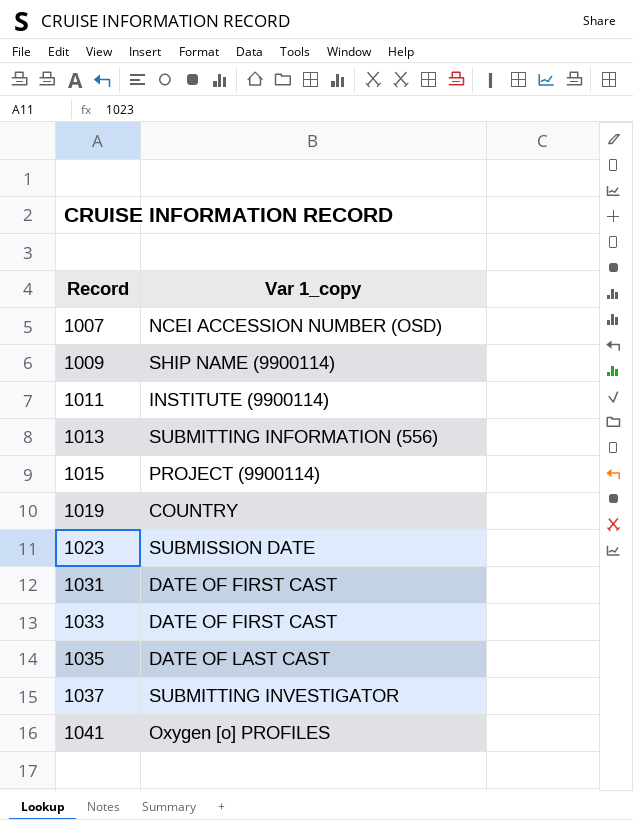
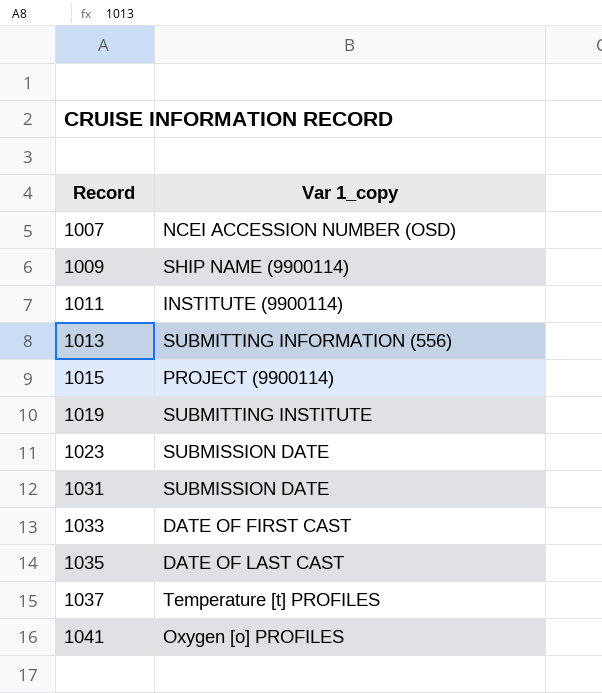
1019 | Var 1_copy: COUNTRY -> SUBMITTING INSTITUTE
1031 | Var 1_copy: DATE OF FIRST CAST -> SUBMISSION DATE
1037 | Var 1_copy: SUBMITTING INVESTIGATOR -> Temperature [t] PROFILES

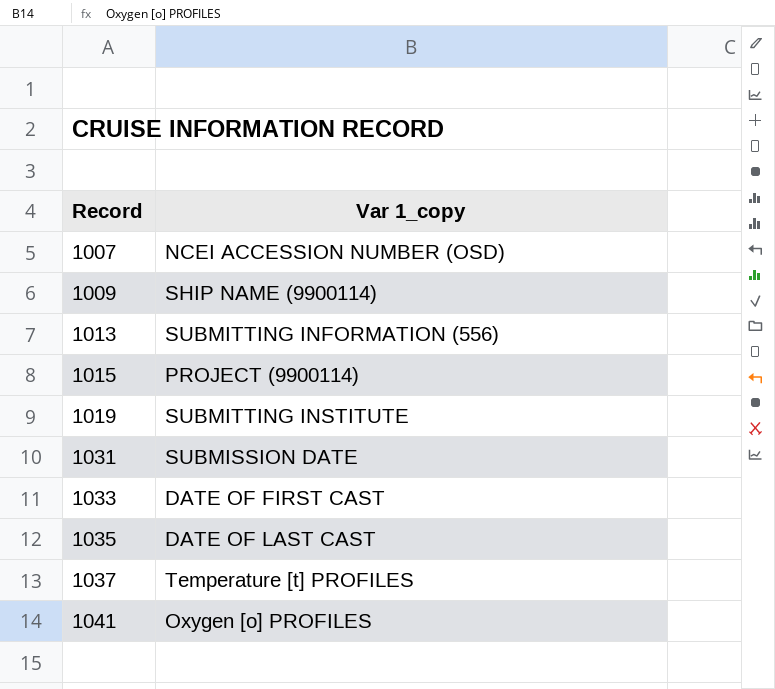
row 1011: INSTITUTE (9900114) -> none
row 1023: SUBMISSION DATE -> none

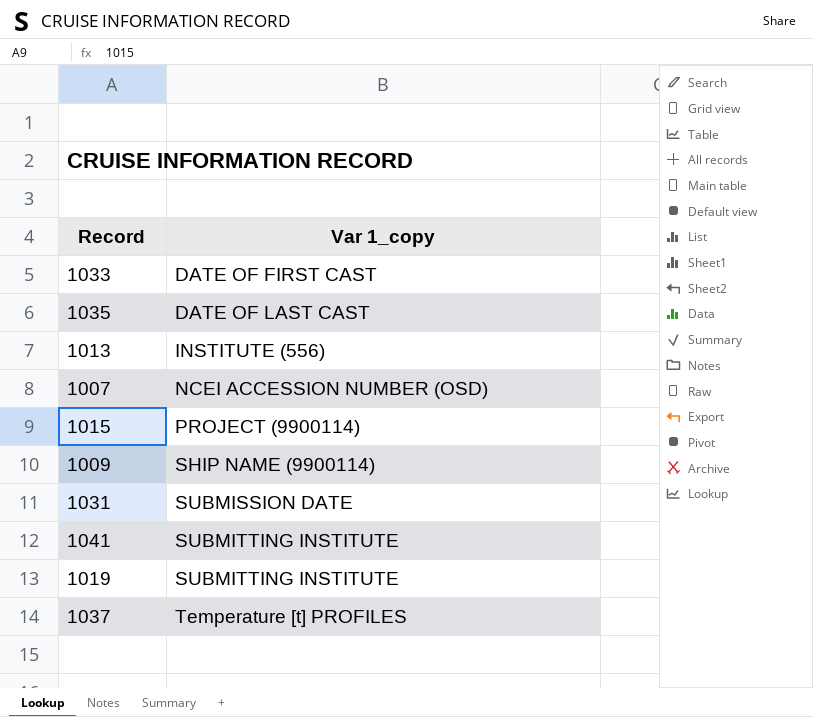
row order: Record ascending -> Var 1_copy ascending
1013 | Var 1_copy: SUBMITTING INFORMATION (556) -> INSTITUTE (556)
1041 | Var 1_copy: Oxygen [o] PROFILES -> SUBMITTING INSTITUTE

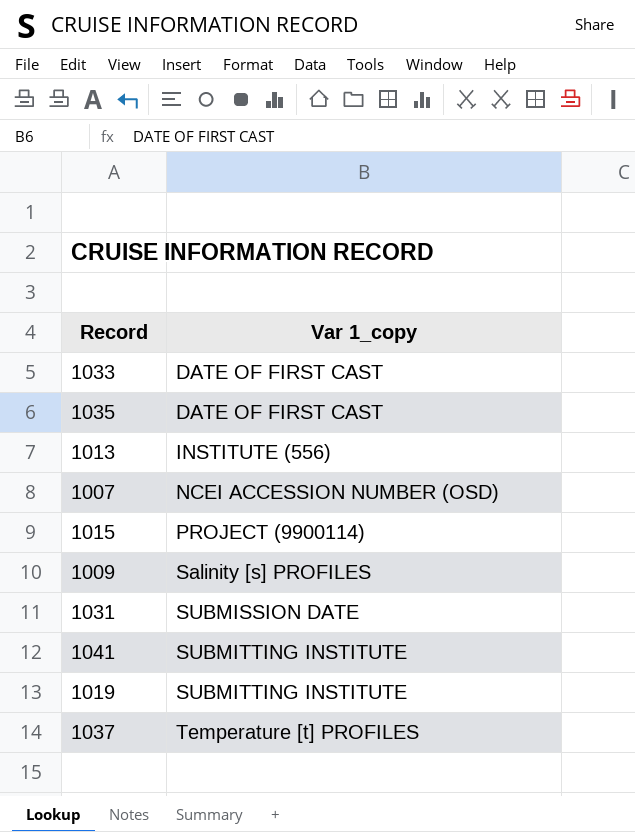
1035 | Var 1_copy: DATE OF LAST CAST -> DATE OF FIRST CAST
1009 | Var 1_copy: SHIP NAME (9900114) -> Salinity [s] PROFILES

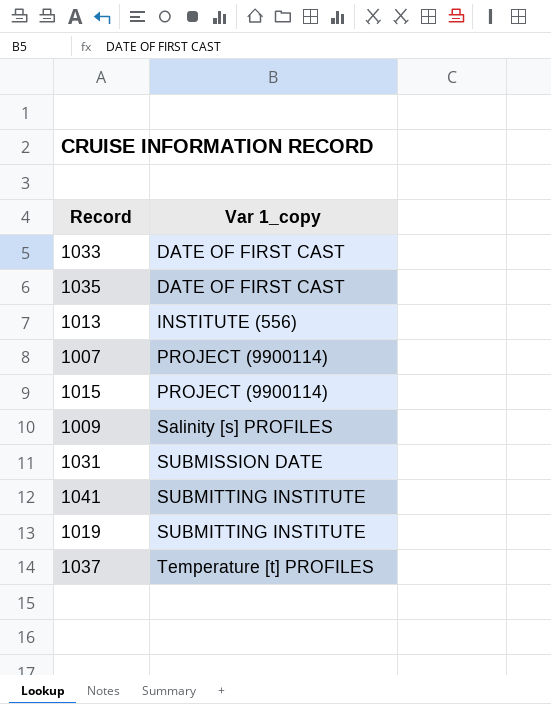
1007 | Var 1_copy: NCEI ACCESSION NUMBER (OSD) -> PROJECT (9900114)

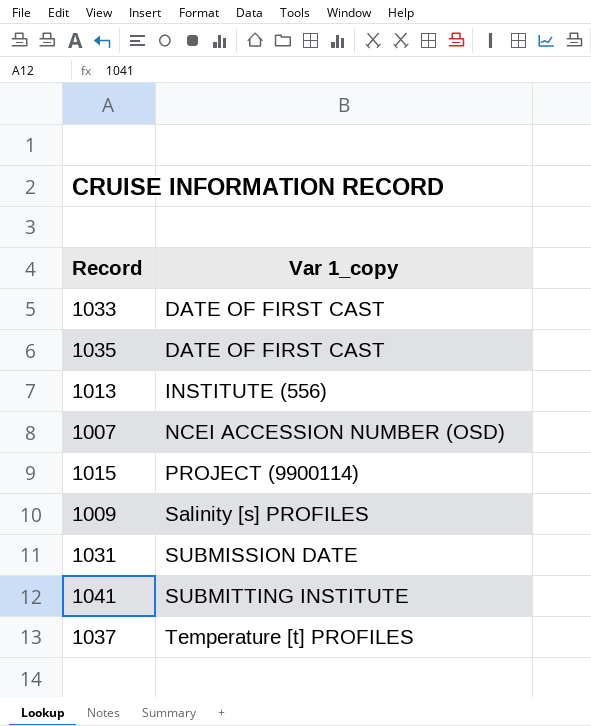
row 1019: SUBMITTING INSTITUTE -> none
1007 | Var 1_copy: PROJECT (9900114) -> NCEI ACCESSION NUMBER (OSD)

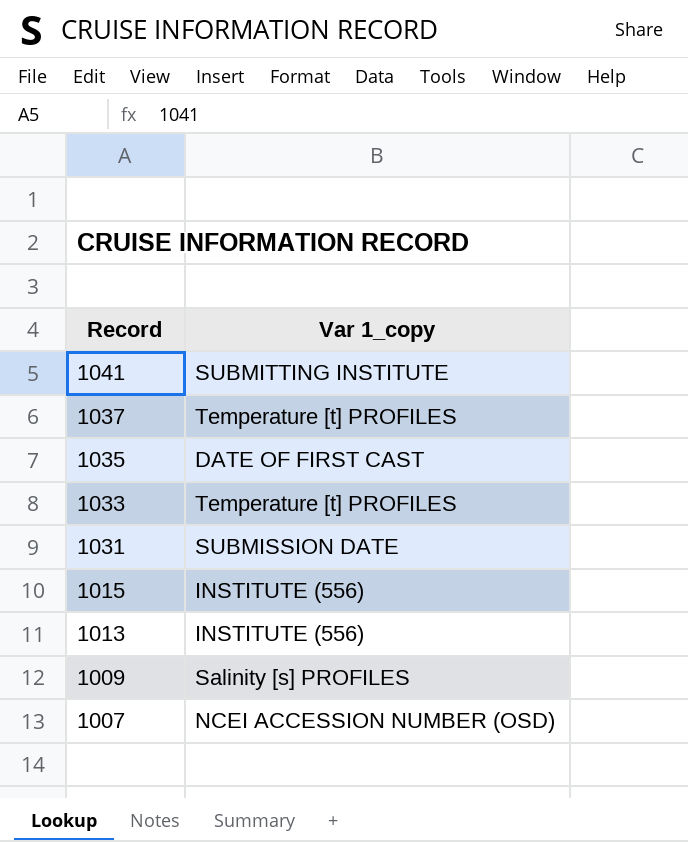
row order: Var 1_copy ascending -> Record descending
1033 | Var 1_copy: DATE OF FIRST CAST -> Temperature [t] PROFILES
1015 | Var 1_copy: PROJECT (9900114) -> INSTITUTE (556)

